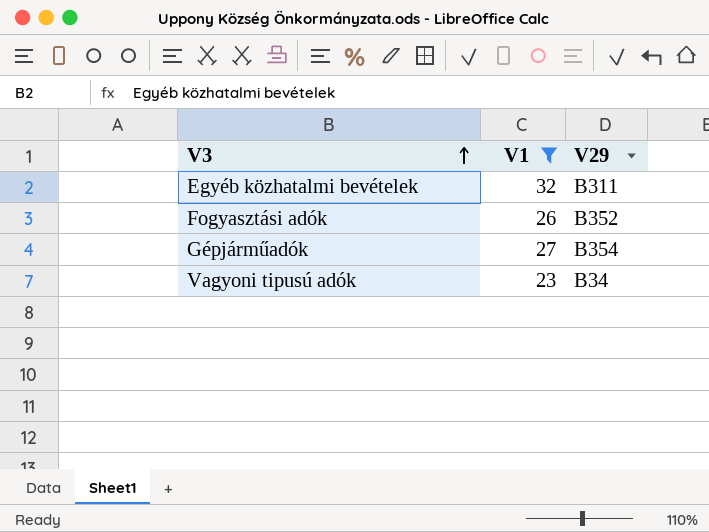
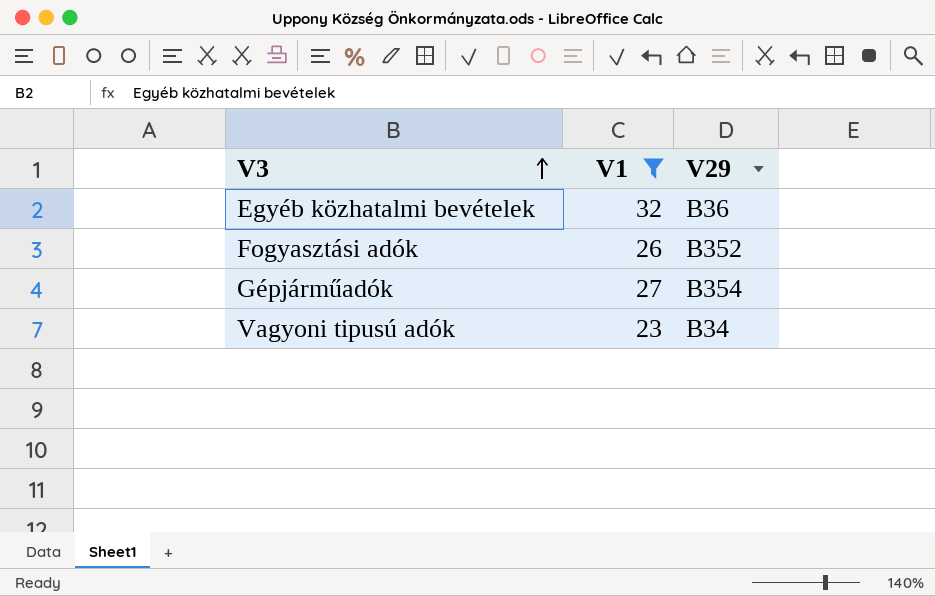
Egyéb közhatalmi bevételek | V29: B311 -> B36

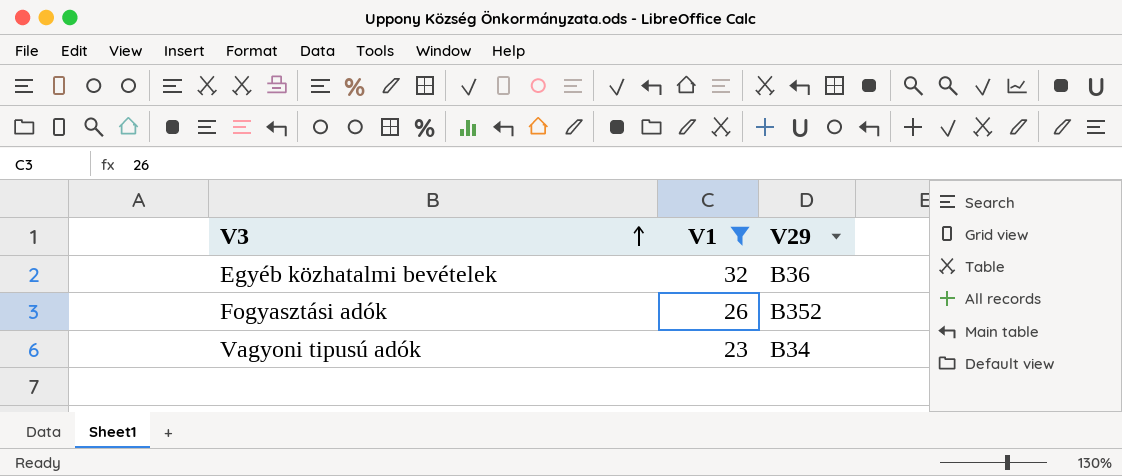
row Gépjárműadók: 27 | B354 -> none

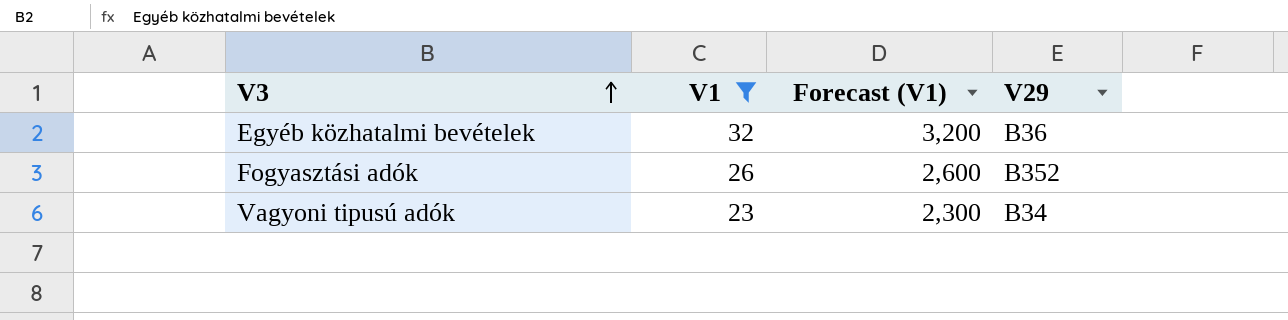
column Forecast (V1) | formula: none -> [V1] * 100

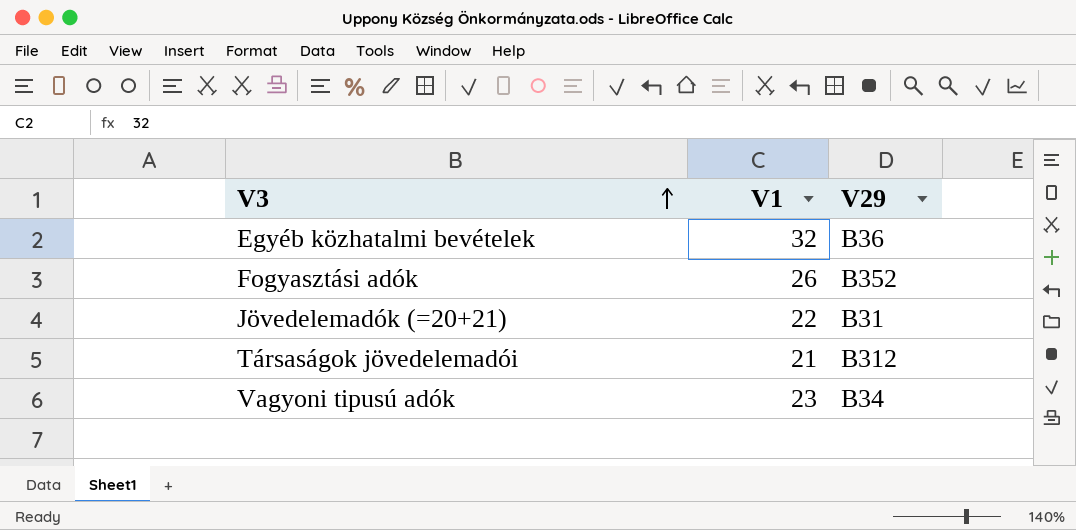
filter: V1 >= 23 -> none
column Forecast (V1) | formula: [V1] * 100 -> none

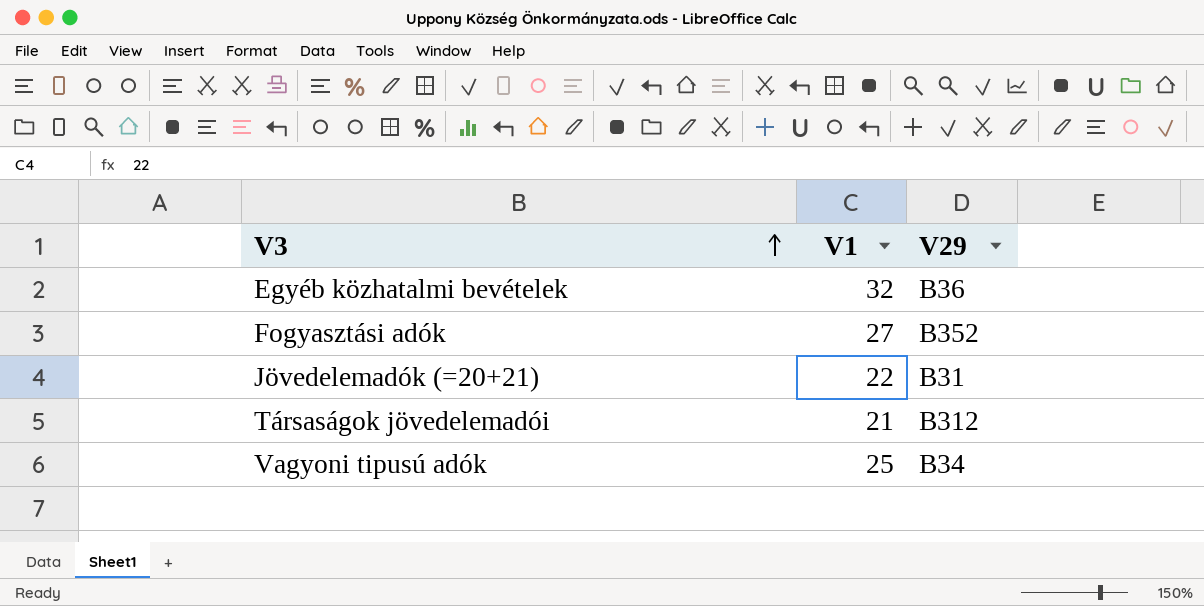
Fogyasztási adók | V1: 26 -> 27
Vagyoni tipusú adók | V1: 23 -> 25

